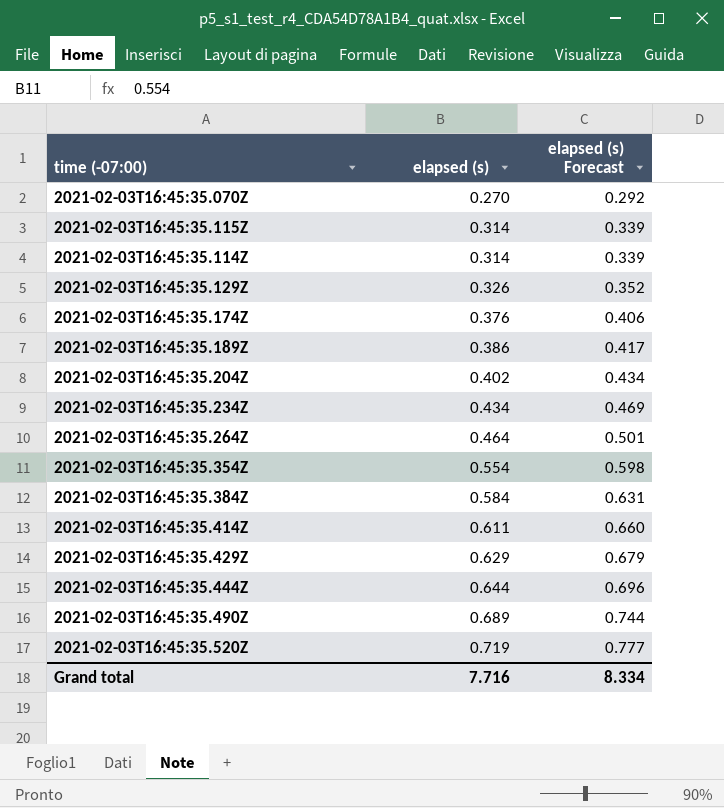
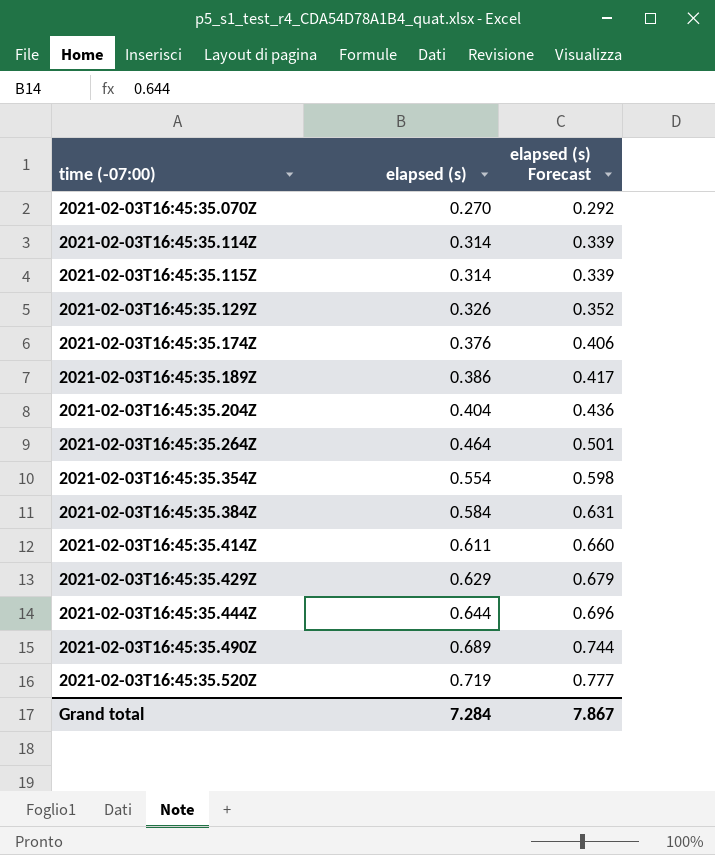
row order: elapsed (s) ascending -> time (-07:00) ascending
row 2021-02-03T16:45:35.234Z: 0.434 | 0.469 -> none
2021-02-03T16:45:35.204Z | elapsed (s): 0.402 -> 0.404
2021-02-03T16:45:35.204Z | elapsed (s) Forecast: 0.434 -> 0.436
Grand total | elapsed (s): 7.716 -> 7.284
Grand total | elapsed (s) Forecast: 8.334 -> 7.867

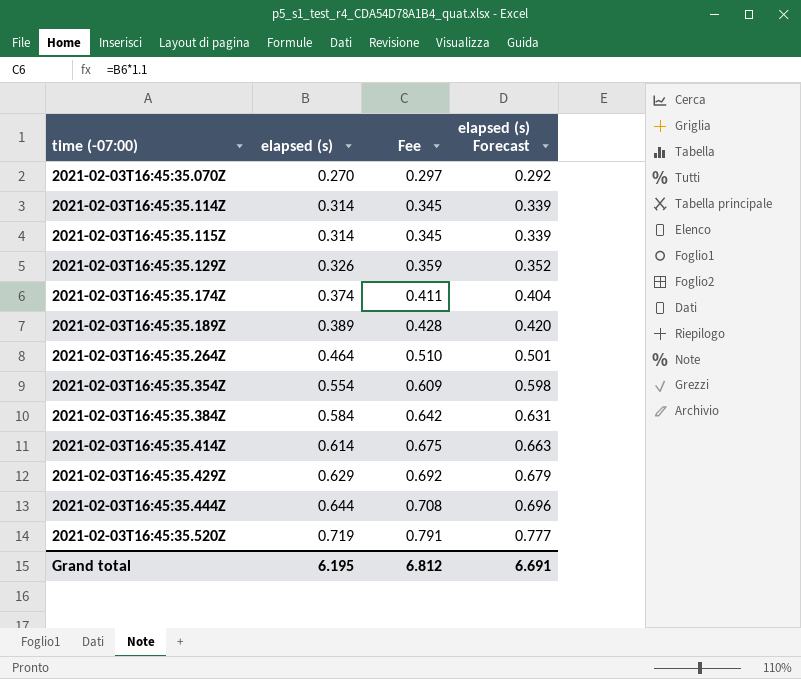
column Fee | formula: none -> [elapsed (s)] * 1.1
row 2021-02-03T16:45:35.204Z: 0.404 | 0.436 -> none
row 2021-02-03T16:45:35.490Z: 0.689 | 0.744 -> none
2021-02-03T16:45:35.174Z | elapsed (s): 0.376 -> 0.374
2021-02-03T16:45:35.174Z | elapsed (s) Forecast: 0.406 -> 0.404
2021-02-03T16:45:35.189Z | elapsed (s): 0.386 -> 0.389
2021-02-03T16:45:35.189Z | elapsed (s) Forecast: 0.417 -> 0.420
2021-02-03T16:45:35.414Z | elapsed (s): 0.611 -> 0.614
2021-02-03T16:45:35.414Z | elapsed (s) Forecast: 0.660 -> 0.663
Grand total | elapsed (s): 7.284 -> 6.195
Grand total | elapsed (s) Forecast: 7.867 -> 6.691

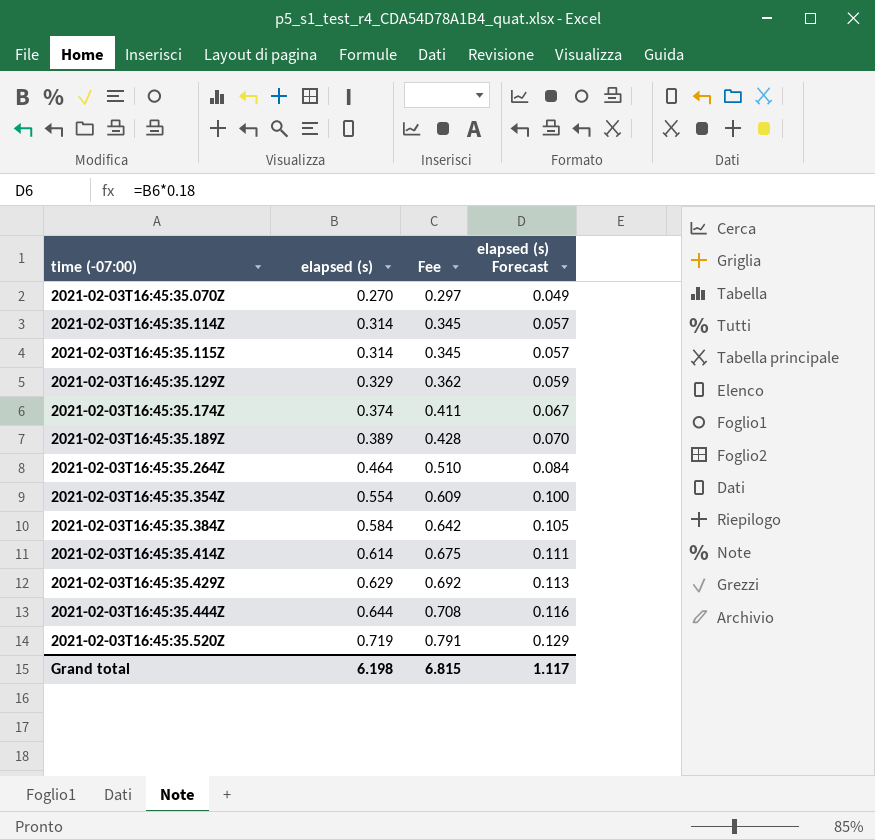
column elapsed (s) Forecast | formula: [elapsed (s)] * 1.08 -> [elapsed (s)] * 0.18
2021-02-03T16:45:35.129Z | elapsed (s): 0.326 -> 0.329
2021-02-03T16:45:35.129Z | Fee: 0.359 -> 0.362
Grand total | elapsed (s): 6.195 -> 6.198
Grand total | Fee: 6.812 -> 6.815
Grand total | elapsed (s) Forecast: 6.691 -> 1.117

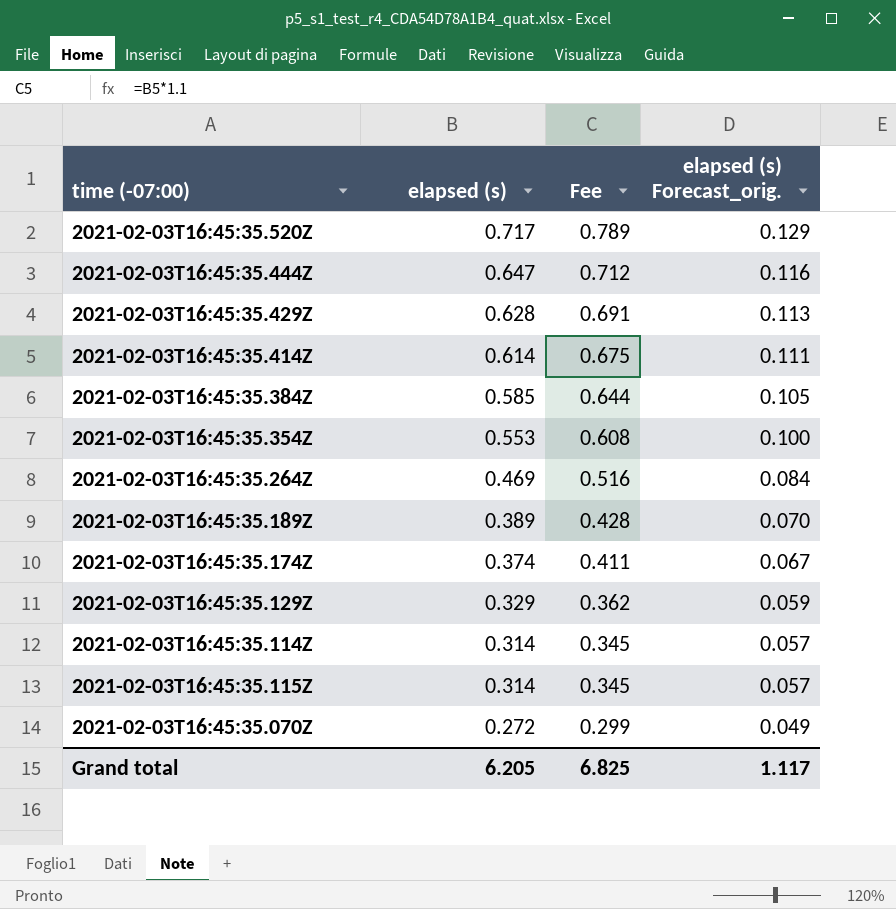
row order: time (-07:00) ascending -> elapsed (s) descending
column name: elapsed (s) Forecast -> elapsed (s) Forecast_orig.
2021-02-03T16:45:35.520Z | elapsed (s): 0.719 -> 0.717
2021-02-03T16:45:35.520Z | Fee: 0.791 -> 0.789
2021-02-03T16:45:35.444Z | elapsed (s): 0.644 -> 0.647
2021-02-03T16:45:35.444Z | Fee: 0.708 -> 0.712
2021-02-03T16:45:35.429Z | elapsed (s): 0.629 -> 0.628
2021-02-03T16:45:35.429Z | Fee: 0.692 -> 0.691
2021-02-03T16:45:35.384Z | elapsed (s): 0.584 -> 0.585
2021-02-03T16:45:35.384Z | Fee: 0.642 -> 0.644
2021-02-03T16:45:35.354Z | elapsed (s): 0.554 -> 0.553
2021-02-03T16:45:35.354Z | Fee: 0.609 -> 0.608
2021-02-03T16:45:35.264Z | elapsed (s): 0.464 -> 0.469
2021-02-03T16:45:35.264Z | Fee: 0.510 -> 0.516
2021-02-03T16:45:35.070Z | elapsed (s): 0.270 -> 0.272
2021-02-03T16:45:35.070Z | Fee: 0.297 -> 0.299
Grand total | elapsed (s): 6.198 -> 6.205
Grand total | Fee: 6.815 -> 6.825

